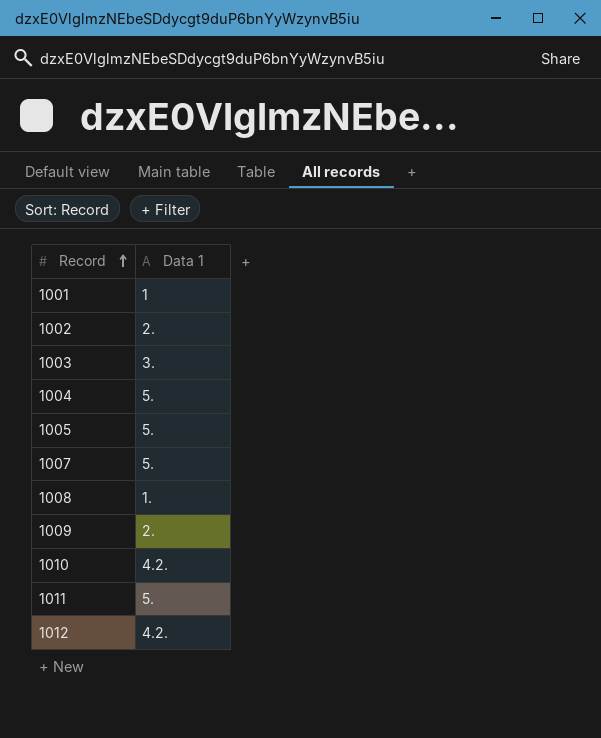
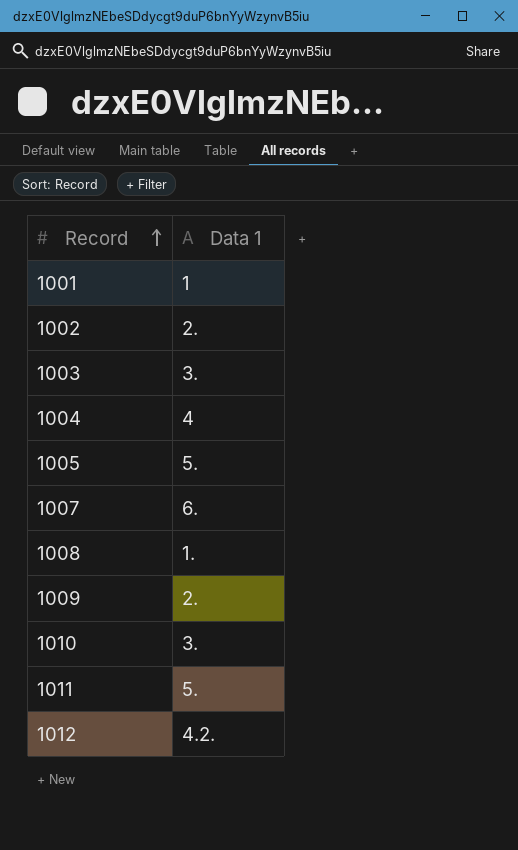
1004 | Data 1: 5. -> 4
1007 | Data 1: 5. -> 6.
1010 | Data 1: 4.2. -> 3.

